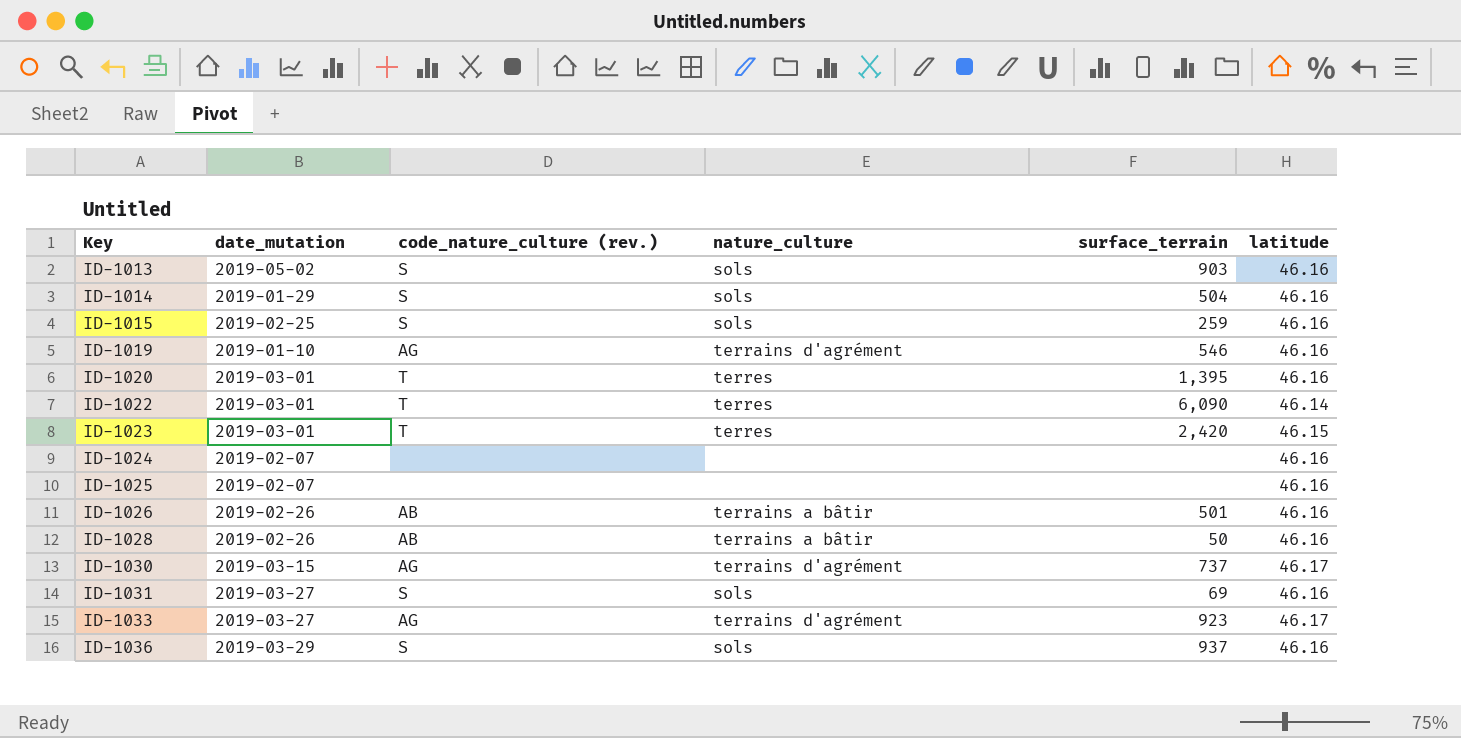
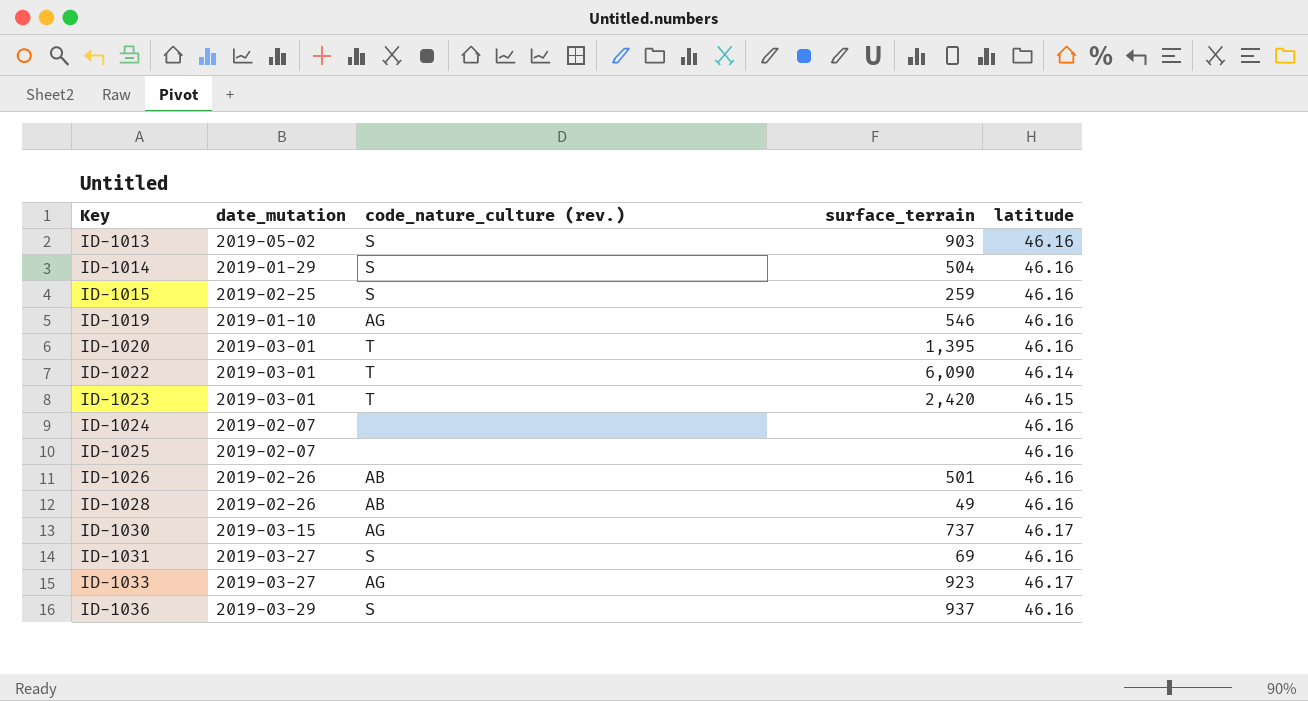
column nature_culture | position: 4 -> none
ID-1028 | surface_terrain: 50 -> 49

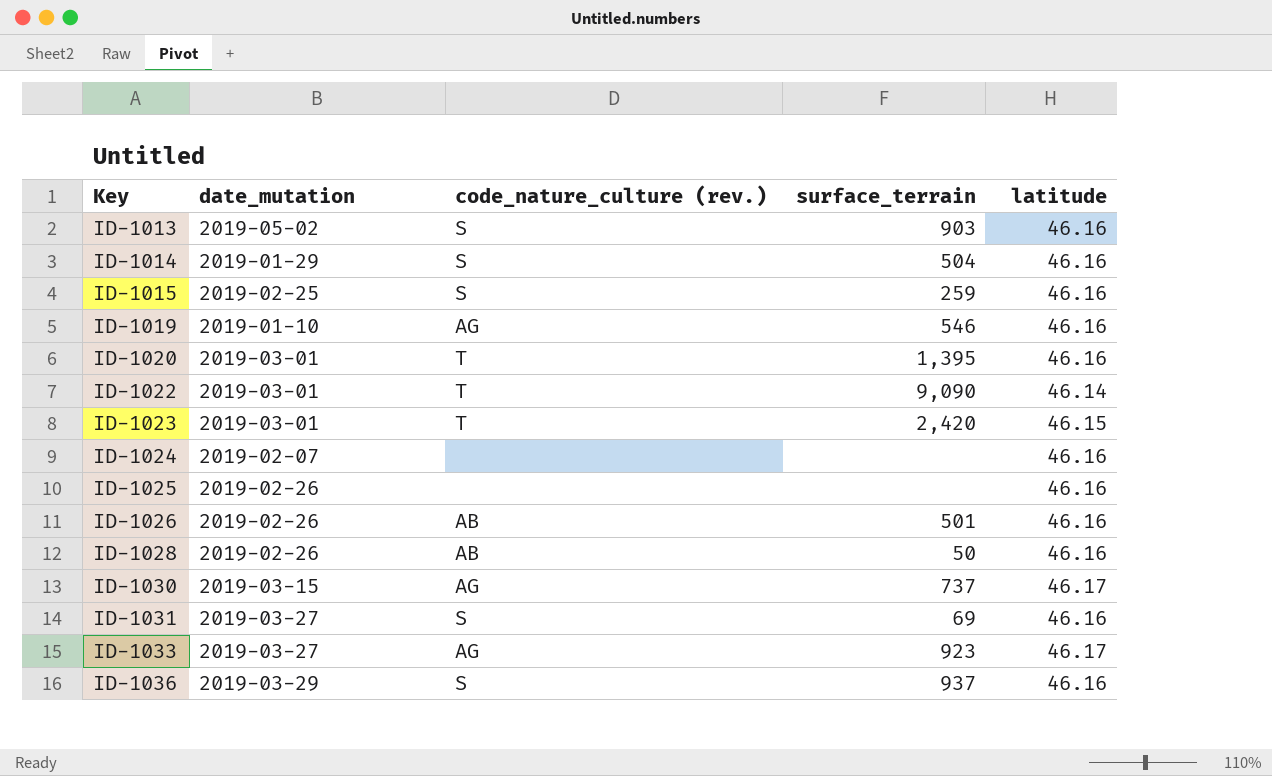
ID-1022 | surface_terrain: 6,090 -> 9,090
ID-1025 | date_mutation: 2019-02-07 -> 2019-02-26
ID-1028 | surface_terrain: 49 -> 50

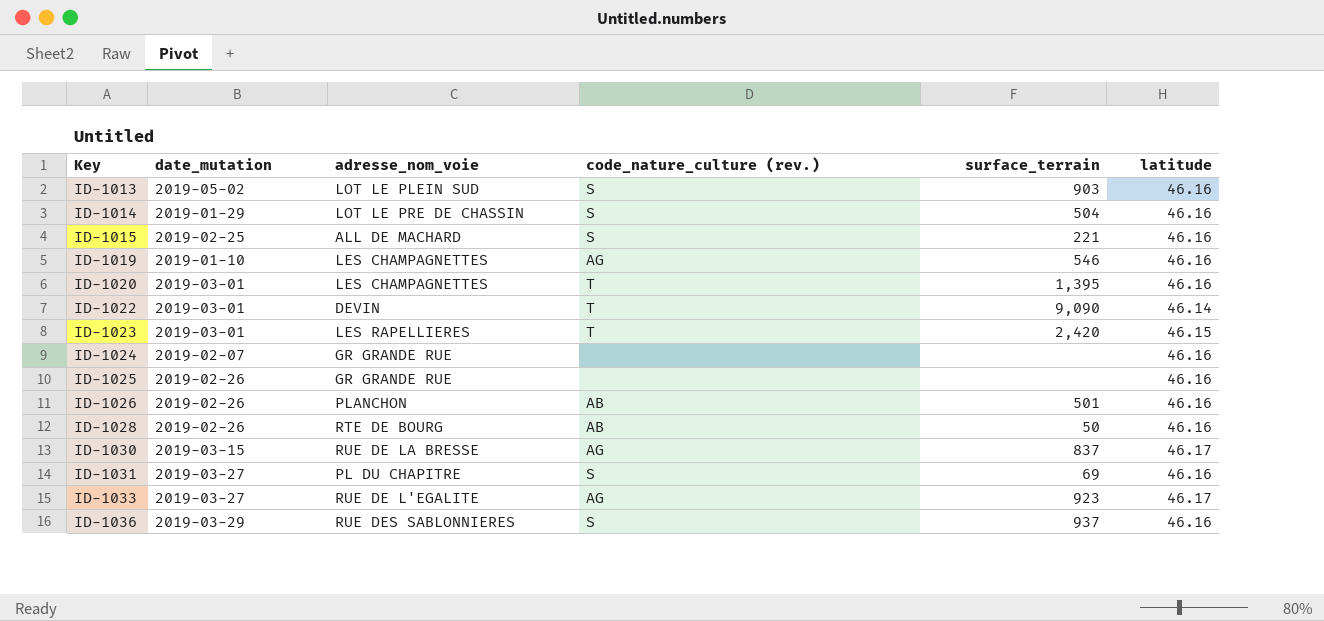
column adresse_nom_voie | position: none -> 3
ID-1015 | surface_terrain: 259 -> 221
ID-1030 | surface_terrain: 737 -> 837

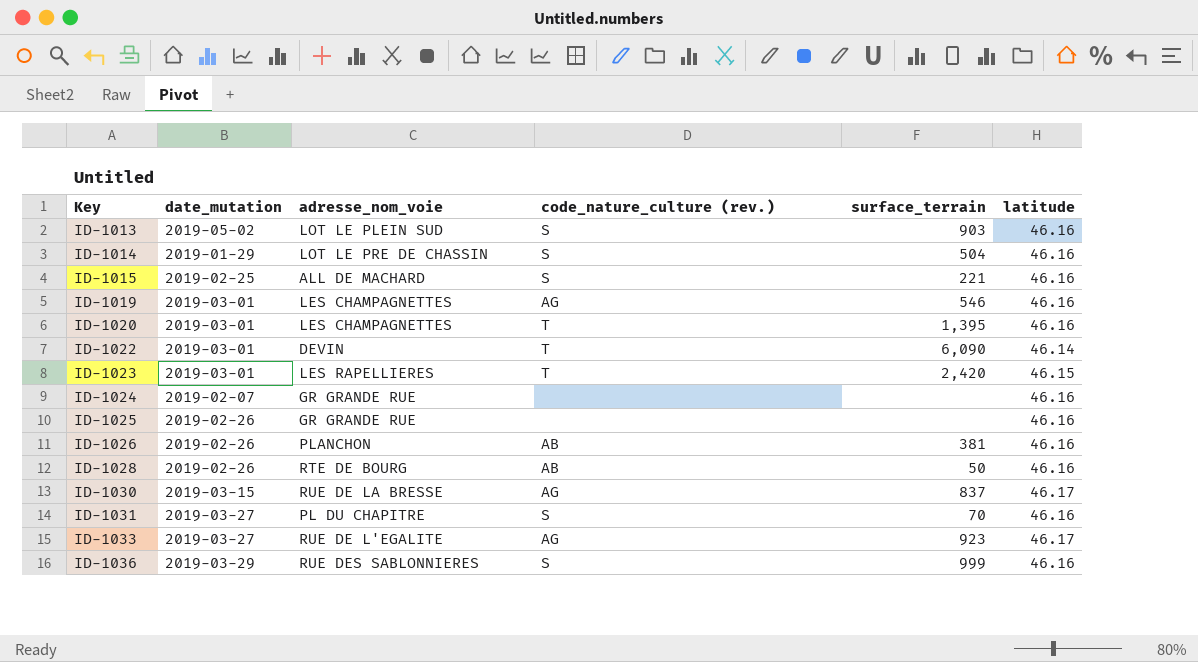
ID-1019 | date_mutation: 2019-01-10 -> 2019-03-01
ID-1022 | surface_terrain: 9,090 -> 6,090
ID-1026 | surface_terrain: 501 -> 381
ID-1031 | surface_terrain: 69 -> 70
ID-1036 | surface_terrain: 937 -> 999

